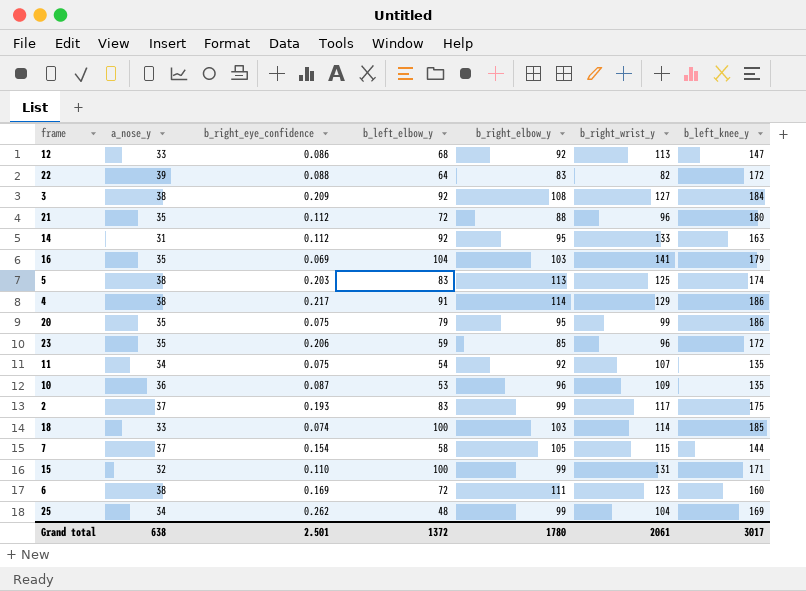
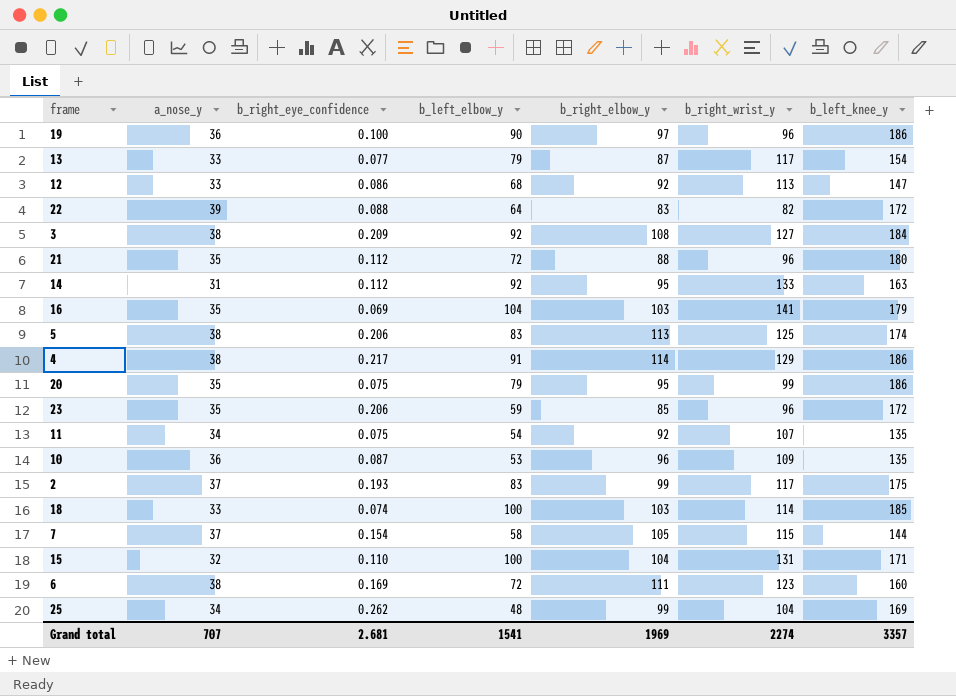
row 19: none -> 36 | 0.100 | 90 | 97 | 96 | 186
row 13: none -> 33 | 0.077 | 79 | 87 | 117 | 154
5 | b_right_eye_confidence: 0.203 -> 0.206
15 | b_right_elbow_y: 99 -> 104
Grand total | a_nose_y: 638 -> 707
Grand total | b_right_eye_confidence: 2.501 -> 2.681
Grand total | b_left_elbow_y: 1372 -> 1541
Grand total | b_right_elbow_y: 1780 -> 1969
Grand total | b_right_wrist_y: 2061 -> 2274
Grand total | b_left_knee_y: 3017 -> 3357

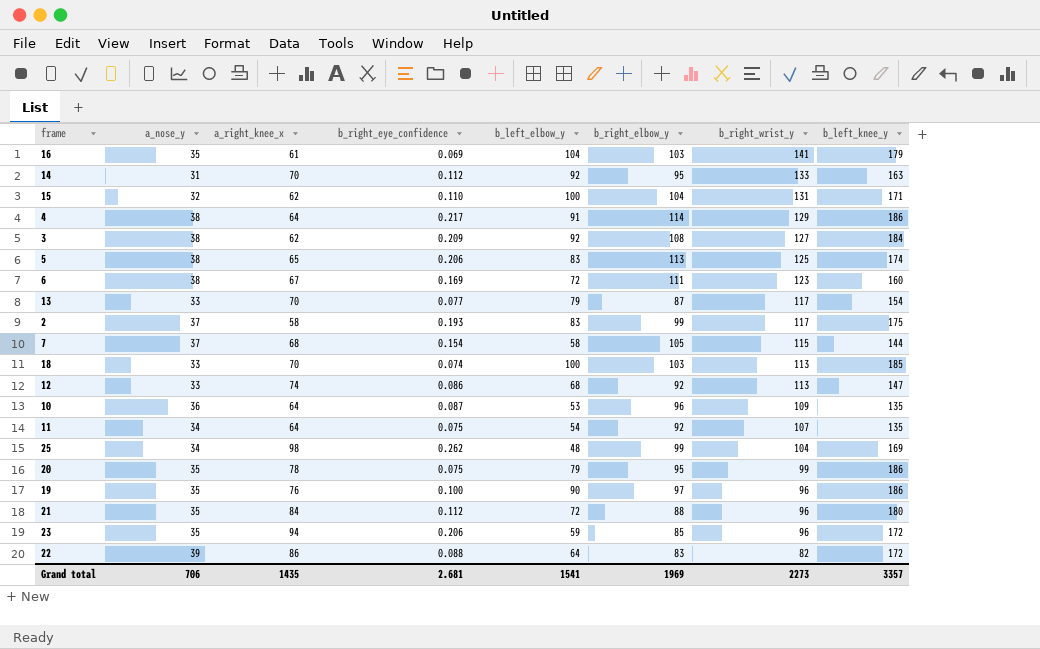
row order: none -> b_right_wrist_y descending
column a_right_knee_x | position: none -> 3
18 | b_right_wrist_y: 114 -> 113
19 | a_nose_y: 36 -> 35
Grand total | a_nose_y: 707 -> 706
Grand total | b_right_wrist_y: 2274 -> 2273

